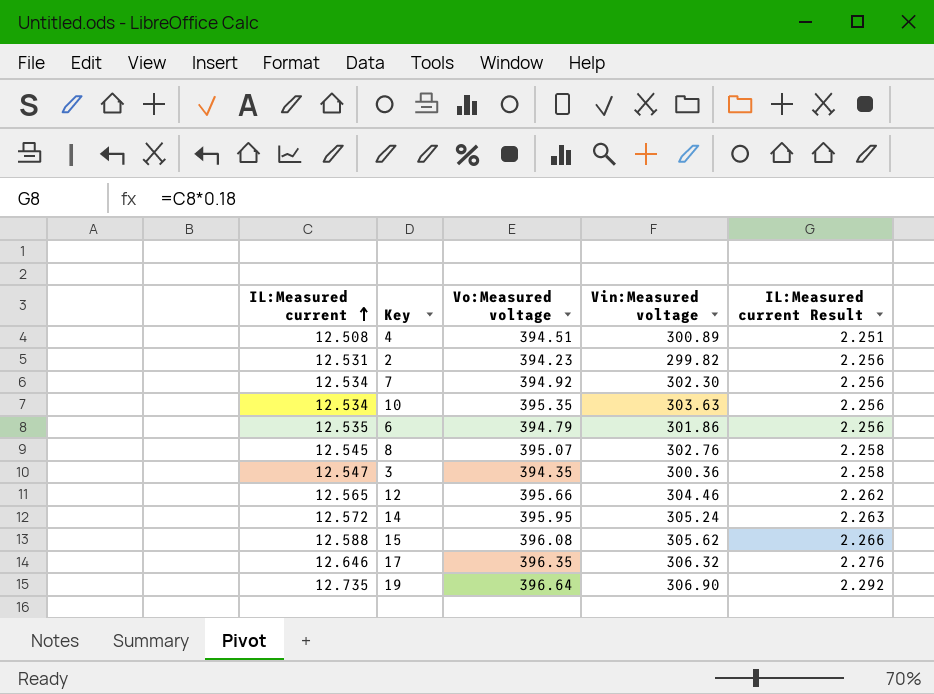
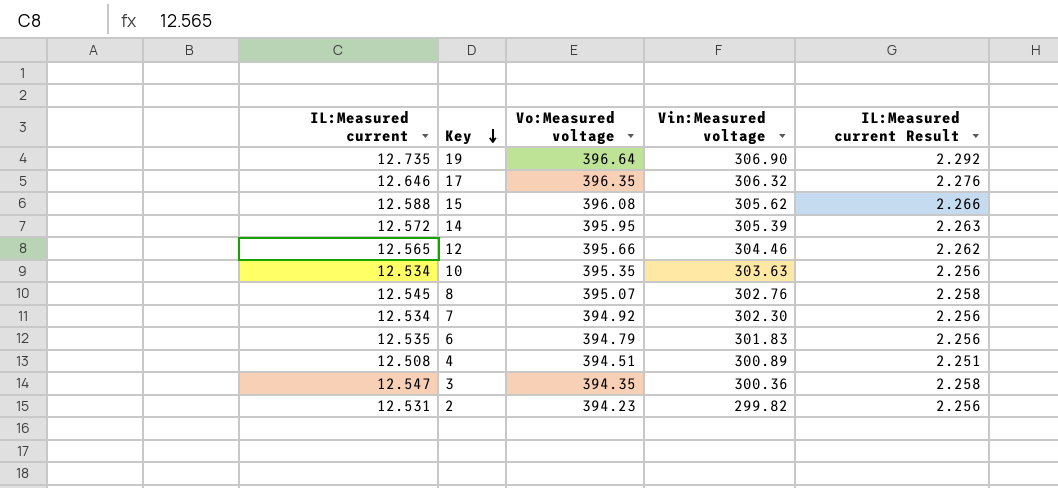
row order: IL:Measured current ascending -> Key descending
14 | Vin:Measured voltage: 305.24 -> 305.39
6 | Vin:Measured voltage: 301.86 -> 301.83

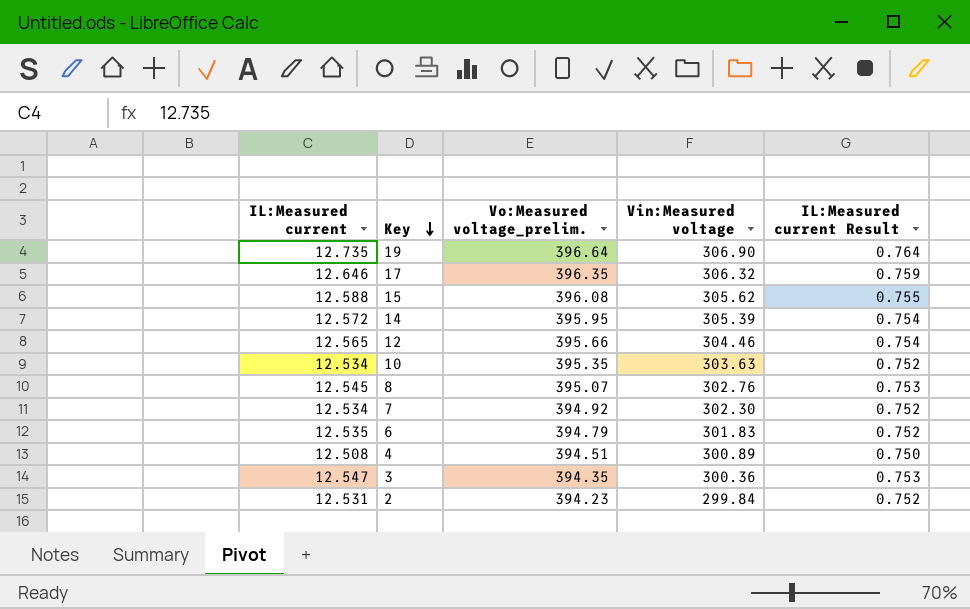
column name: Vo:Measured voltage -> Vo:Measured voltage_prelim.
column IL:Measured current Result | formula: [IL:Measured current] * 0.18 -> [IL:Measured current] * 0.06
2 | Vin:Measured voltage: 299.82 -> 299.84

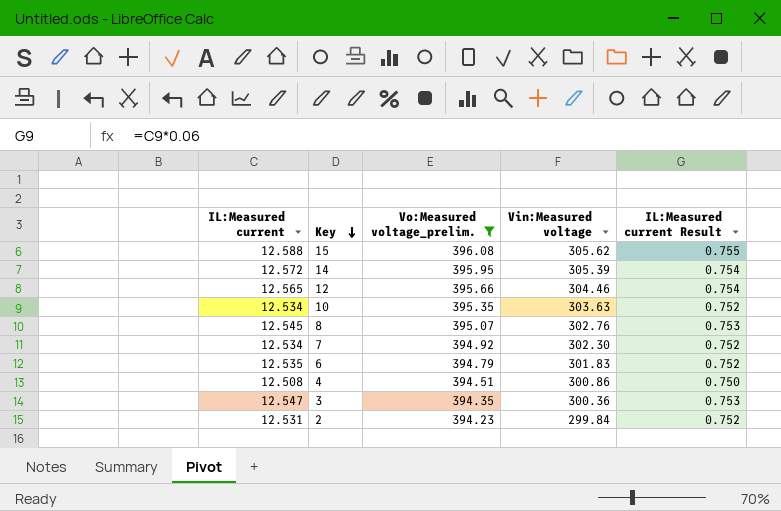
filter: none -> Vo:Measured voltage_prelim. <= 396.08
4 | Vin:Measured voltage: 300.89 -> 300.86

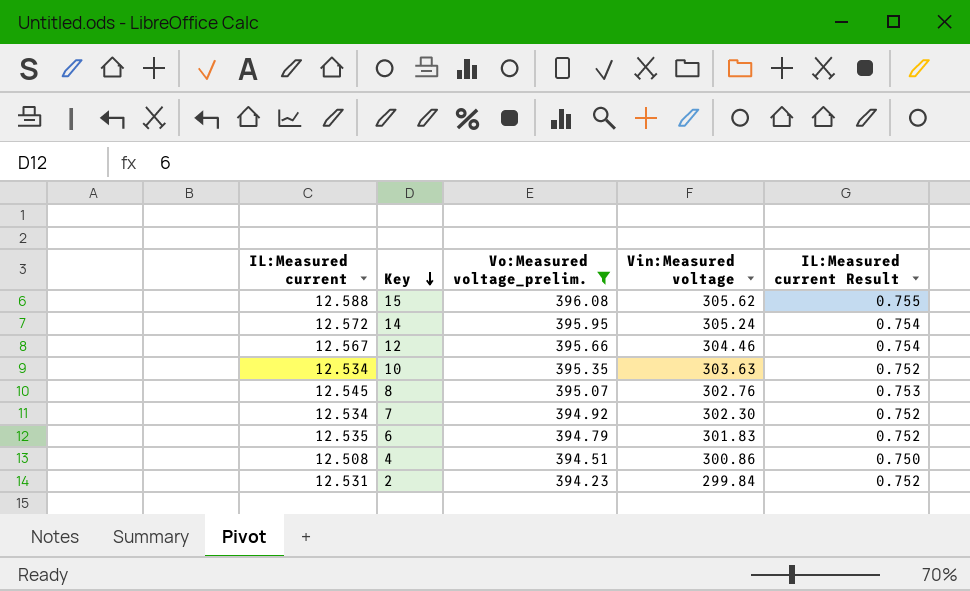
row 3: 12.547 | 394.35 | 300.36 | 0.753 -> none
14 | Vin:Measured voltage: 305.39 -> 305.24
12 | IL:Measured current: 12.565 -> 12.567

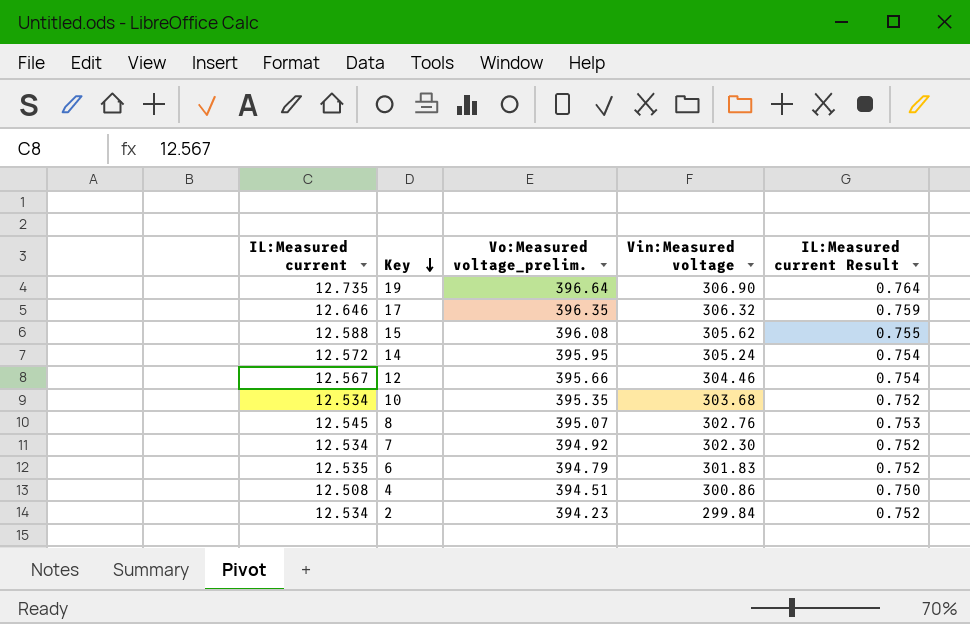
filter: Vo:Measured voltage_prelim. <= 396.08 -> none
10 | Vin:Measured voltage: 303.63 -> 303.68
2 | IL:Measured current: 12.531 -> 12.534

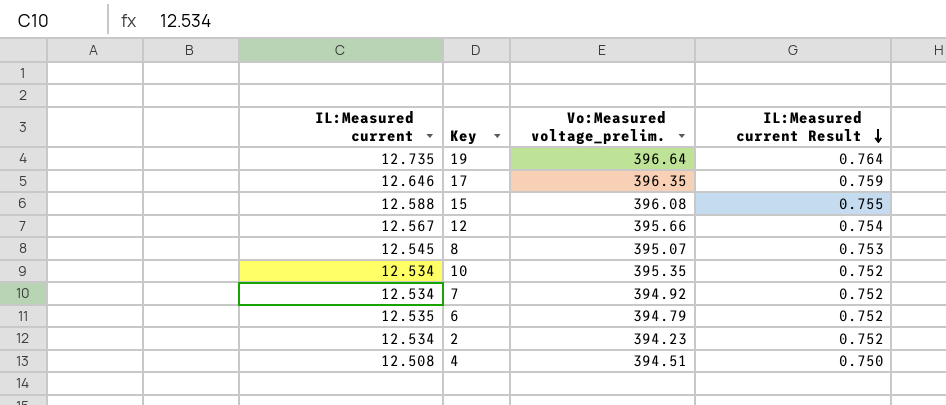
row order: Key descending -> IL:Measured current Result descending
column Vin:Measured voltage | position: 4 -> none
row 14: 12.572 | 395.95 | 305.24 | 0.754 -> none

